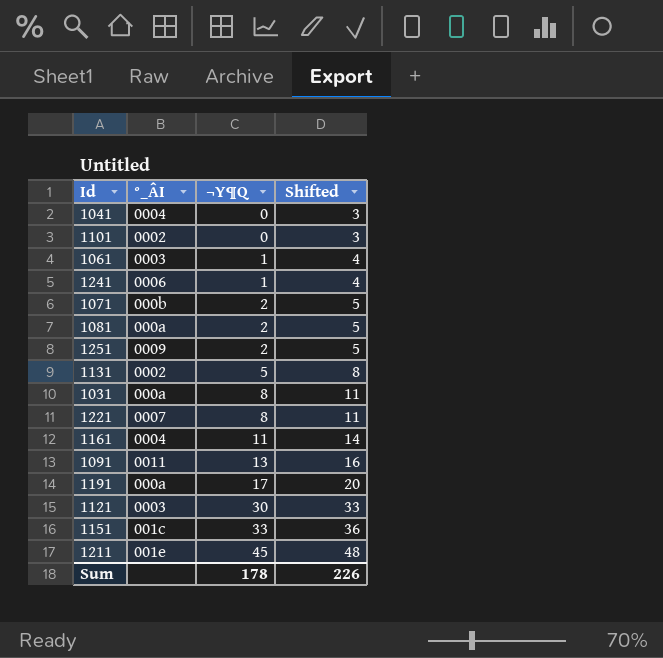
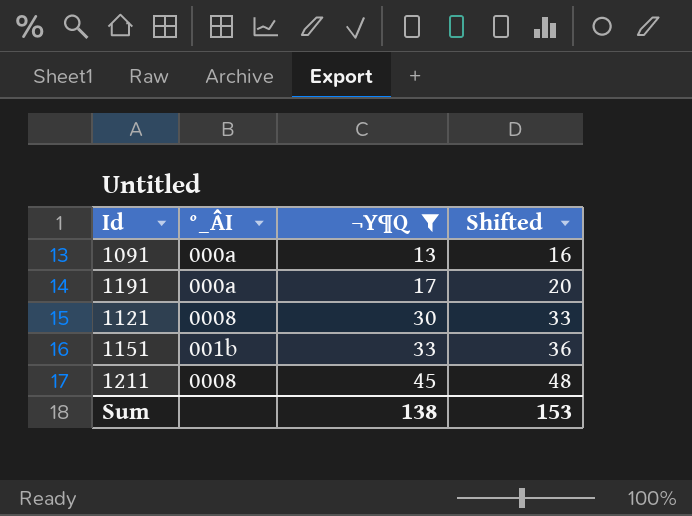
filter: none -> ¬Y¶Q >= 13
1091 | °_ÂI: 0011 -> 000a
1121 | °_ÂI: 0003 -> 0008
1151 | °_ÂI: 001c -> 001b
1211 | °_ÂI: 001e -> 0008
Sum | ¬Y¶Q: 178 -> 138
Sum | Shifted: 226 -> 153

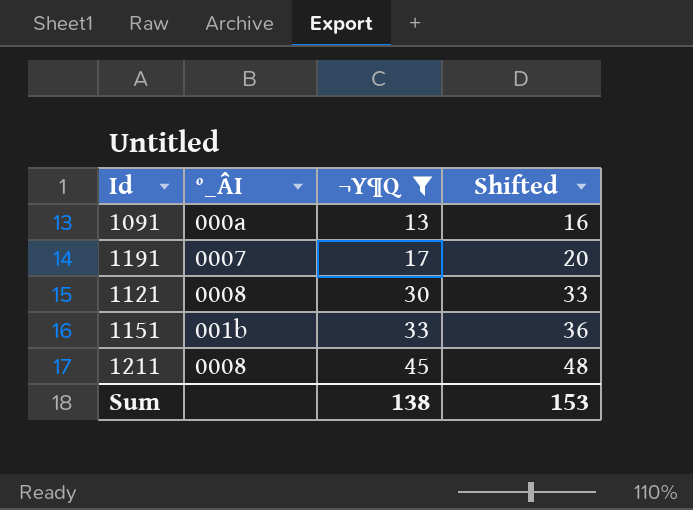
1191 | °_ÂI: 000a -> 0007

